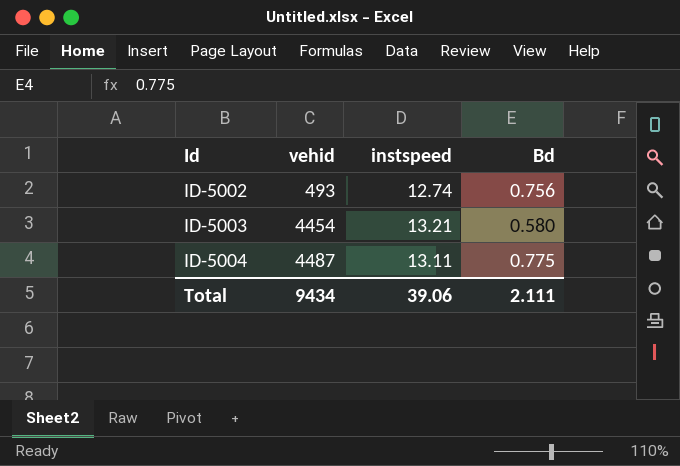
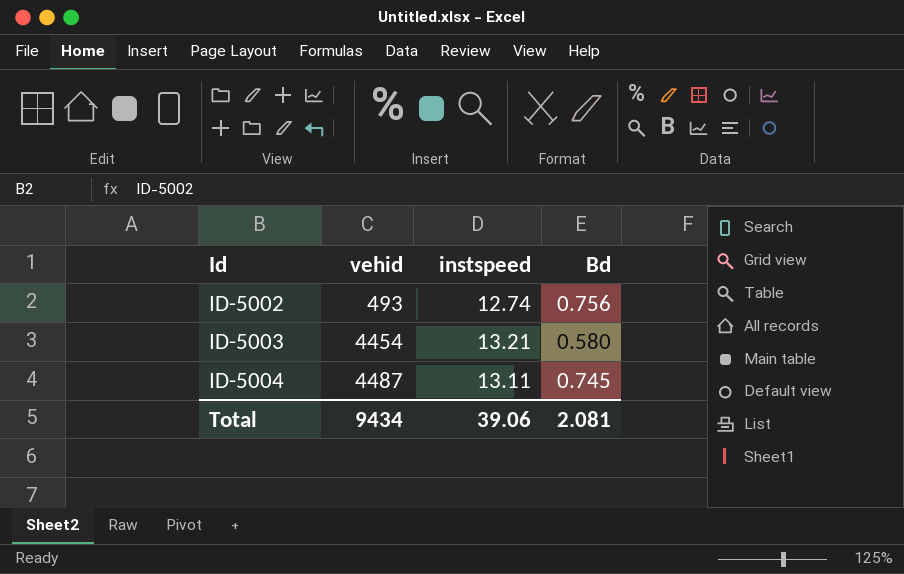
ID-5004 | Bd: 0.775 -> 0.745
Total | Bd: 2.111 -> 2.081

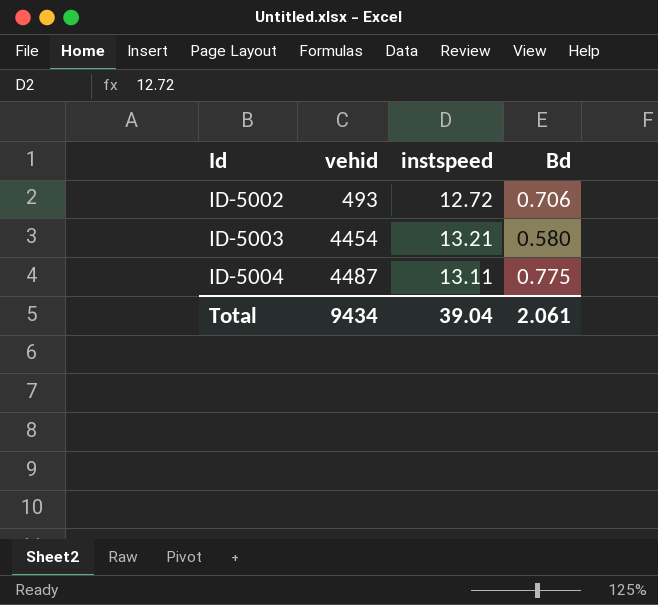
ID-5002 | instspeed: 12.74 -> 12.72
ID-5002 | Bd: 0.756 -> 0.706
ID-5004 | Bd: 0.745 -> 0.775
Total | instspeed: 39.06 -> 39.04
Total | Bd: 2.081 -> 2.061

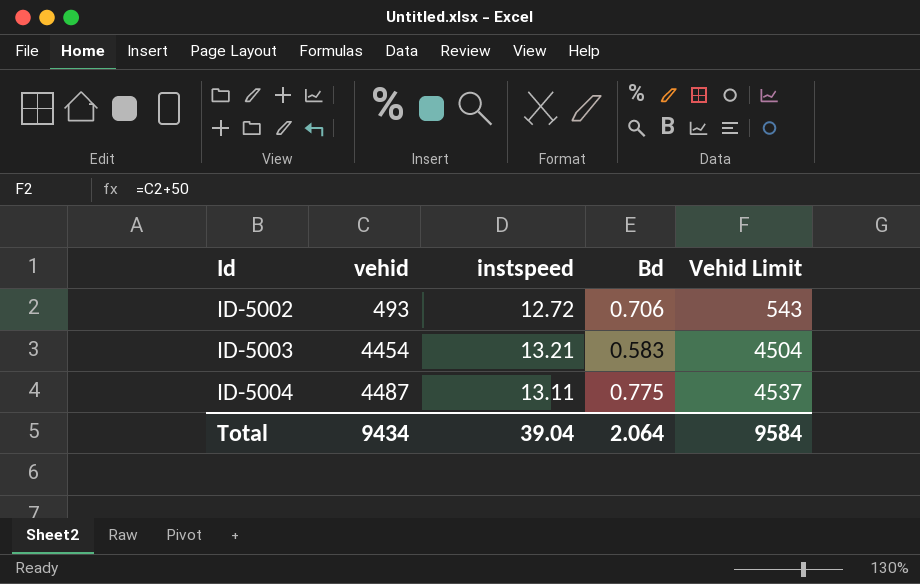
column Vehid Limit | formula: none -> [vehid] + 50
ID-5003 | Bd: 0.580 -> 0.583
Total | Bd: 2.061 -> 2.064

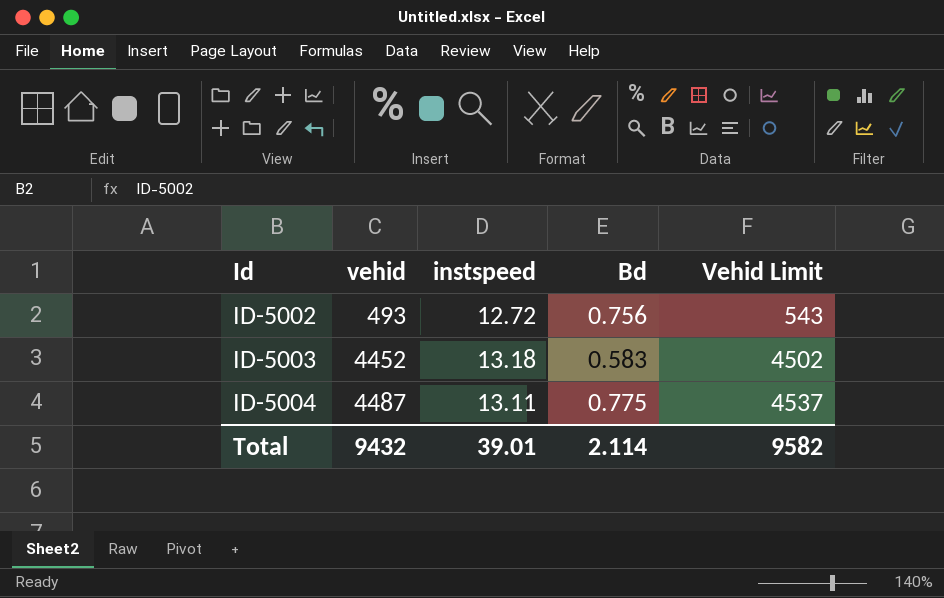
ID-5002 | Bd: 0.706 -> 0.756
ID-5003 | vehid: 4454 -> 4452
ID-5003 | instspeed: 13.21 -> 13.18
ID-5003 | Vehid Limit: 4504 -> 4502
Total | vehid: 9434 -> 9432
Total | instspeed: 39.04 -> 39.01
Total | Bd: 2.064 -> 2.114
Total | Vehid Limit: 9584 -> 9582

